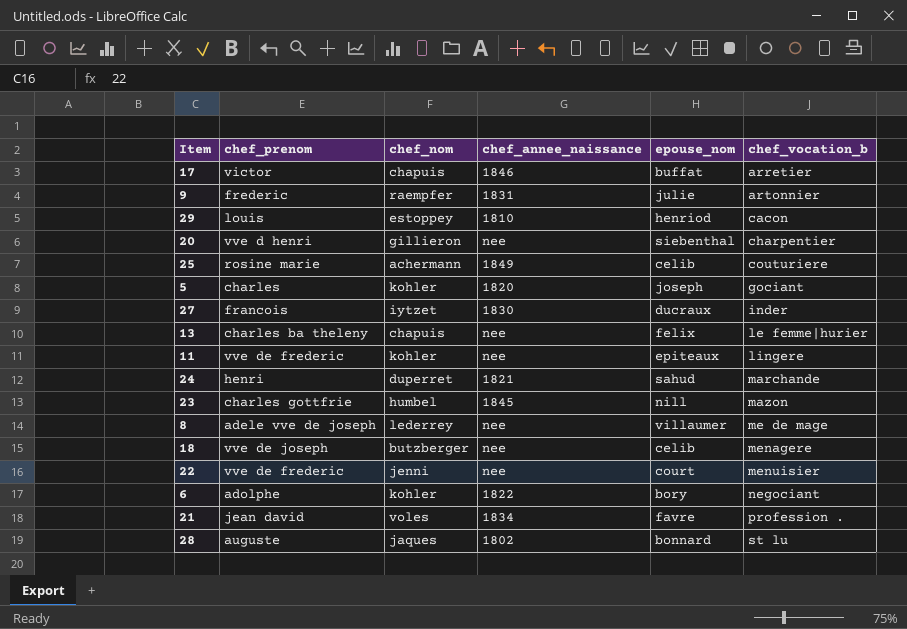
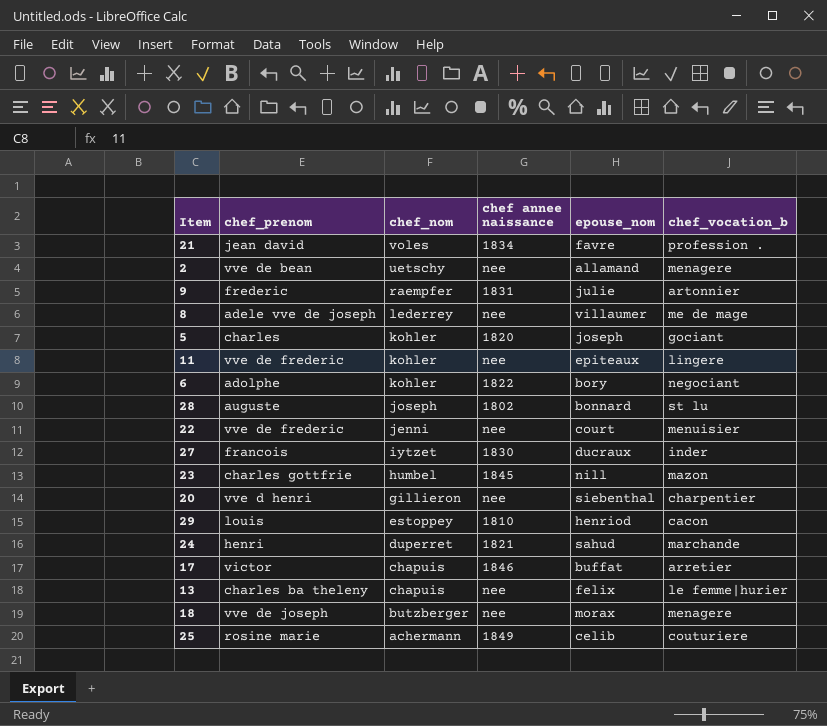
row order: chef_vocation_b ascending -> chef_nom descending
column name: chef_annee_naissance -> chef annee naissance
row 2: none -> vve de bean | uetschy | nee | allamand | menagere
28 | chef_nom: jaques -> joseph
18 | epouse_nom: celib -> morax

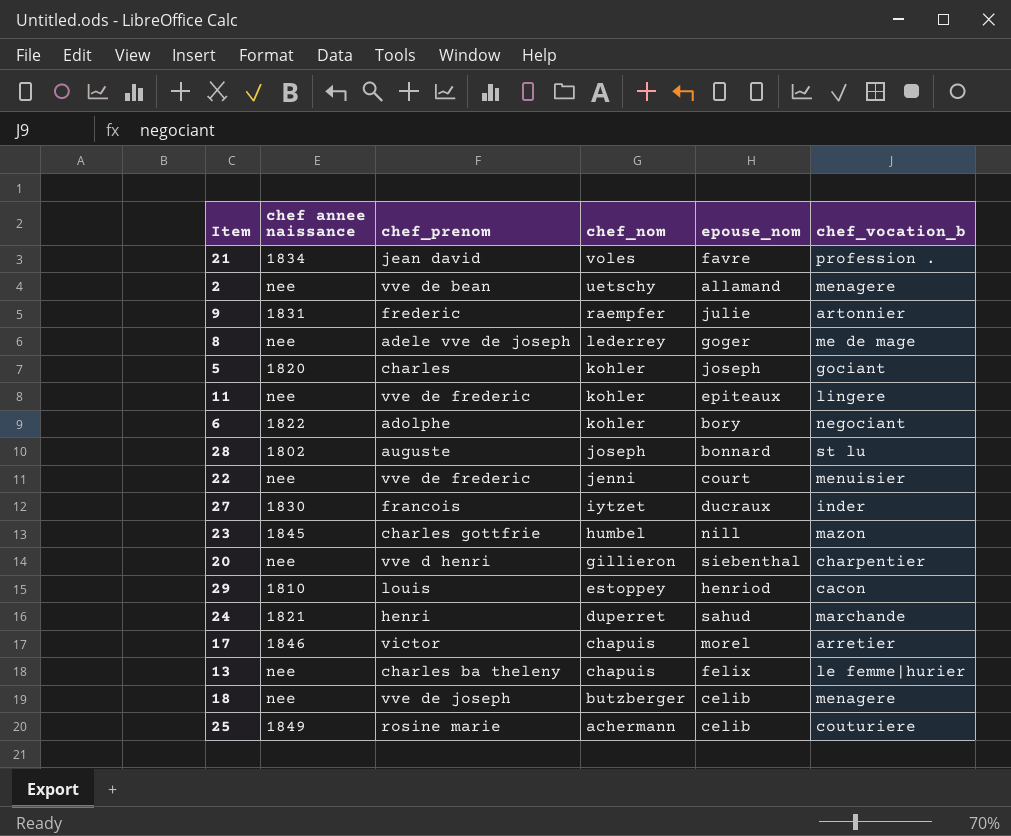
column chef annee naissance | position: 4 -> 2
8 | epouse_nom: villaumer -> goger
17 | epouse_nom: buffat -> morel
18 | epouse_nom: morax -> celib

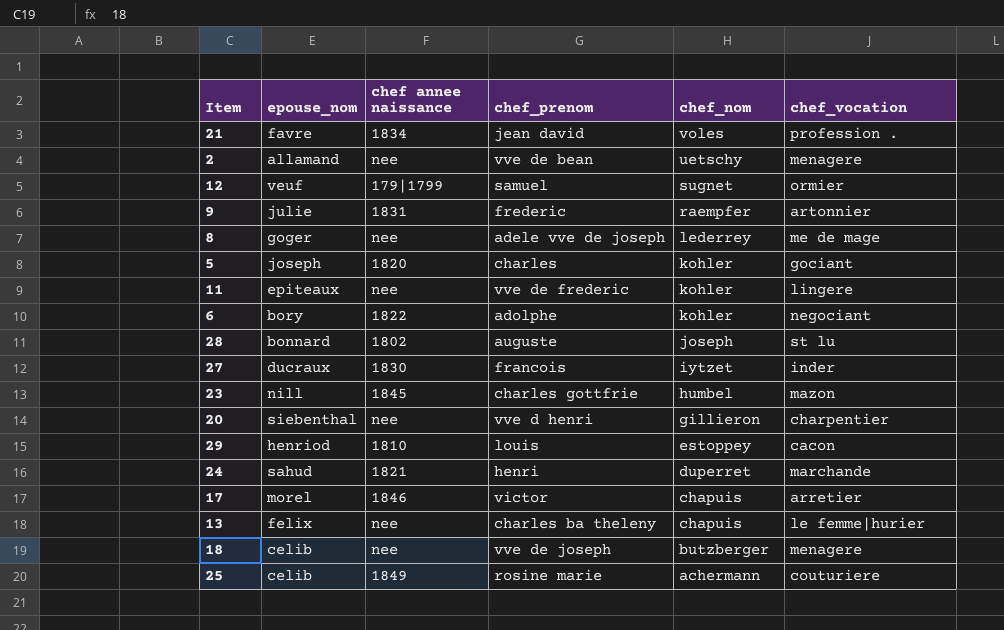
column epouse_nom | position: 5 -> 2
column name: chef_vocation_b -> chef_vocation
row 22: nee | vve de frederic | jenni | court | menuisier -> none
row 12: none -> veuf | 179|1799 | samuel | sugnet | ormier

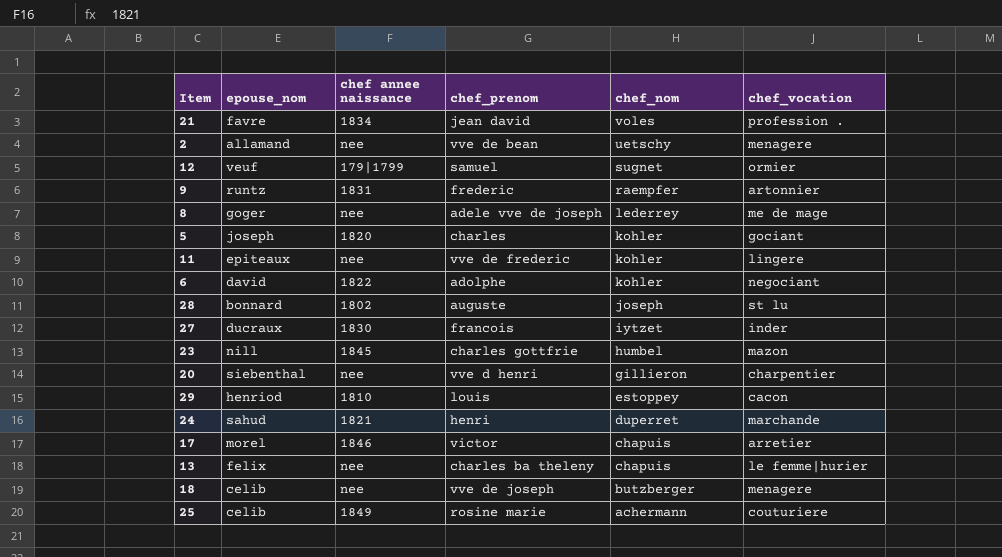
9 | epouse_nom: julie -> runtz
6 | epouse_nom: bory -> david

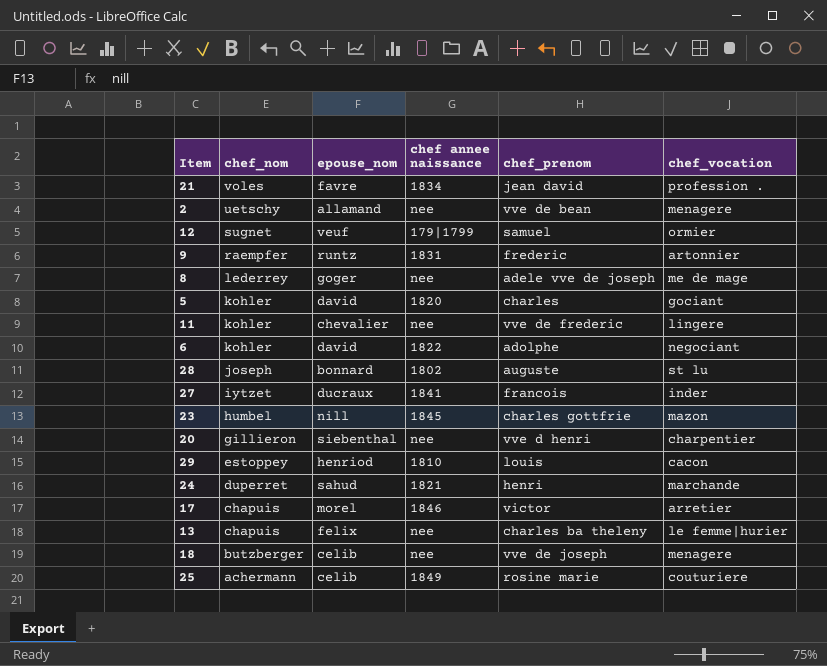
column chef_nom | position: 5 -> 2
5 | epouse_nom: joseph -> david
11 | epouse_nom: epiteaux -> chevalier
27 | chef annee naissance: 1830 -> 1841

